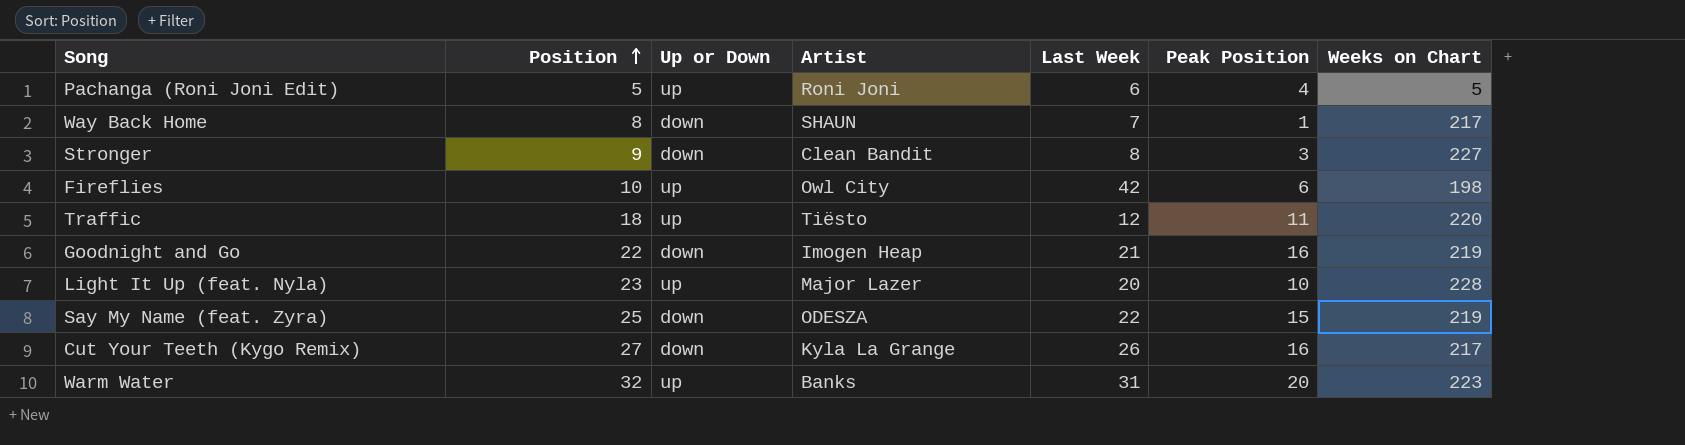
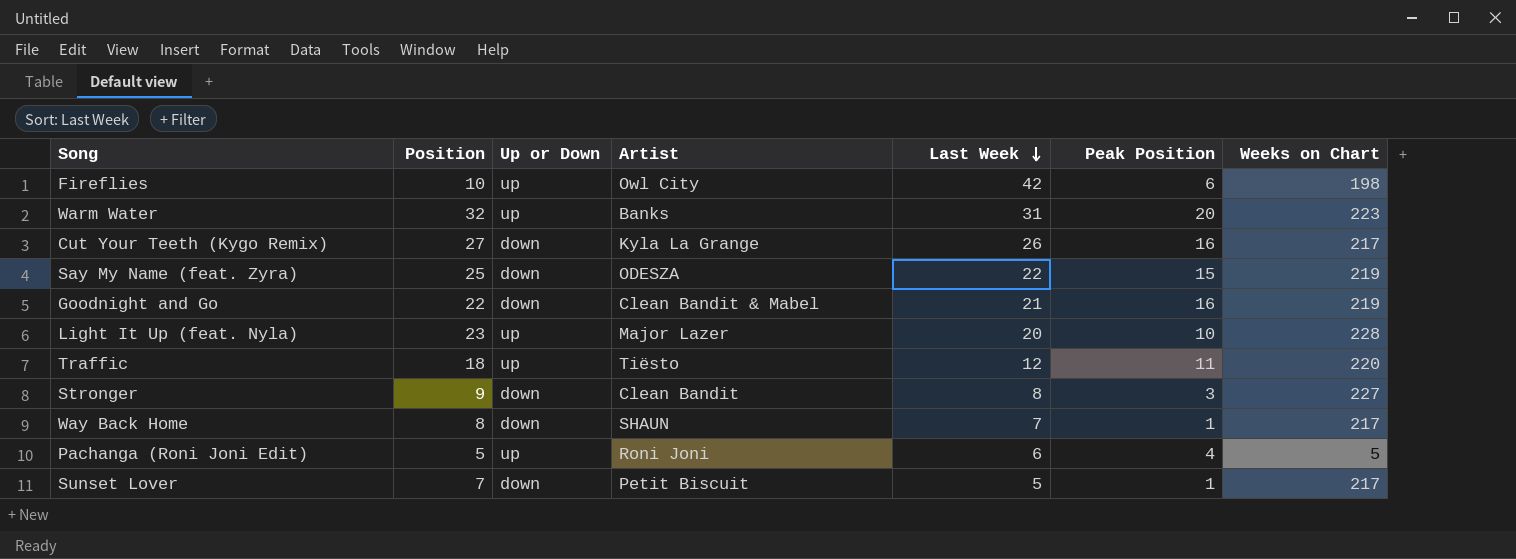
row order: Position ascending -> Last Week descending
Goodnight and Go | Artist: Imogen Heap -> Clean Bandit & Mabel
row Sunset Lover: none -> 7 | down | Petit Biscuit | 5 | 1 | 217

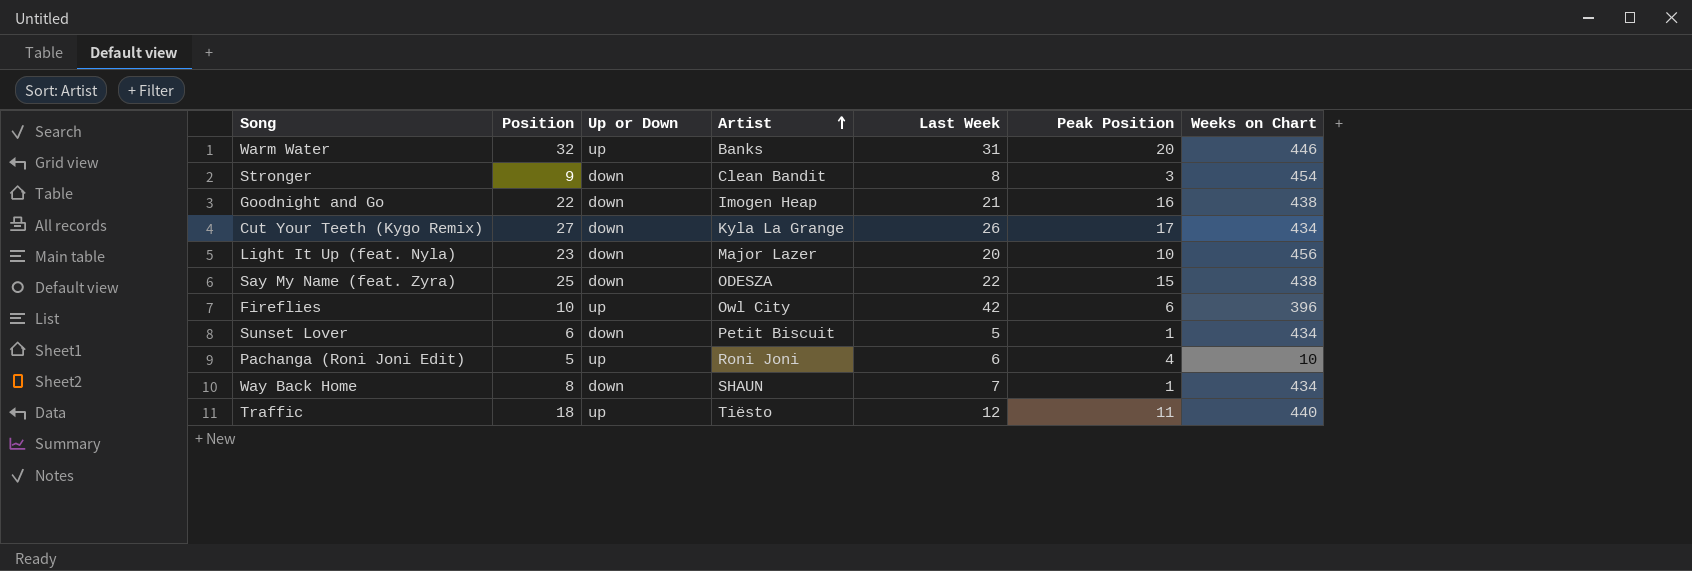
row order: Last Week descending -> Artist ascending
Warm Water | Weeks on Chart: 223 -> 446
Stronger | Weeks on Chart: 227 -> 454
Goodnight and Go | Artist: Clean Bandit & Mabel -> Imogen Heap
Goodnight and Go | Weeks on Chart: 219 -> 438
Cut Your Teeth (Kygo Remix) | Peak Position: 16 -> 17
Cut Your Teeth (Kygo Remix) | Weeks on Chart: 217 -> 434
Light It Up (feat. Nyla) | Up or Down: up -> down
Light It Up (feat. Nyla) | Weeks on Chart: 228 -> 456
Say My Name (feat. Zyra) | Weeks on Chart: 219 -> 438
Fireflies | Weeks on Chart: 198 -> 396
Sunset Lover | Position: 7 -> 6
Sunset Lover | Weeks on Chart: 217 -> 434
Pachanga (Roni Joni Edit) | Weeks on Chart: 5 -> 10
Way Back Home | Weeks on Chart: 217 -> 434
Traffic | Weeks on Chart: 220 -> 440

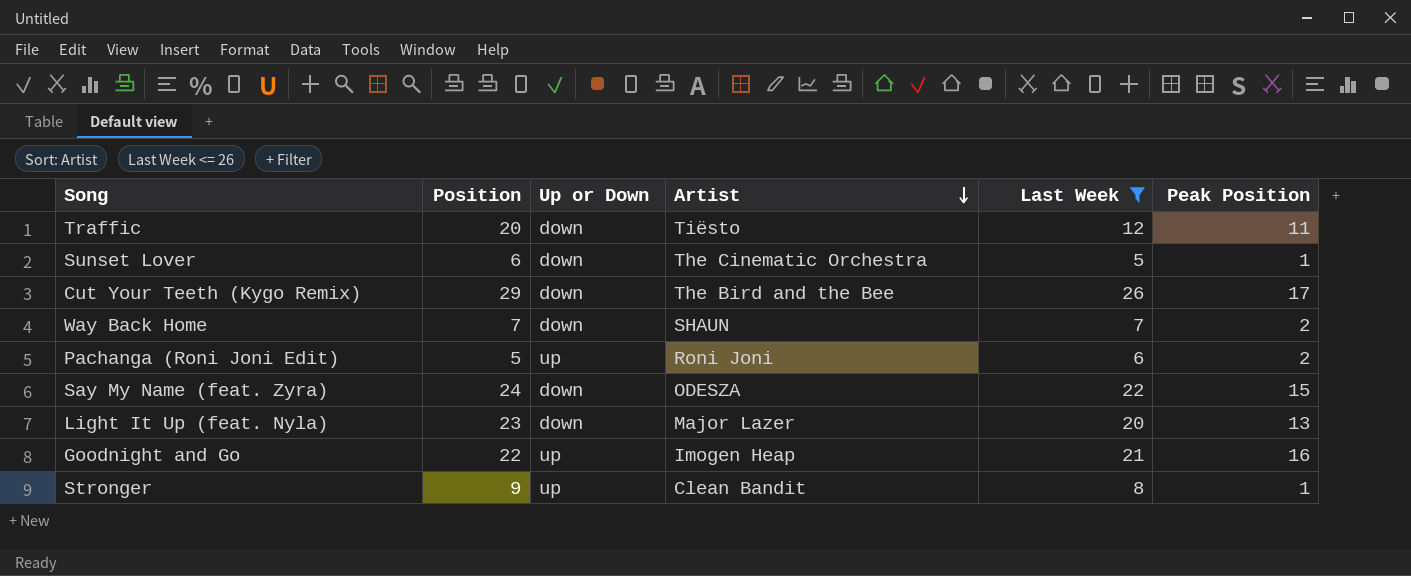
filter: none -> Last Week <= 26
row order: Artist ascending -> Artist descending
column Weeks on Chart | position: 7 -> none
Traffic | Position: 18 -> 20
Traffic | Up or Down: up -> down
Sunset Lover | Artist: Petit Biscuit -> The Cinematic Orchestra
Cut Your Teeth (Kygo Remix) | Position: 27 -> 29
Cut Your Teeth (Kygo Remix) | Artist: Kyla La Grange -> The Bird and the Bee
Way Back Home | Position: 8 -> 7
Way Back Home | Peak Position: 1 -> 2
Pachanga (Roni Joni Edit) | Peak Position: 4 -> 2
Say My Name (feat. Zyra) | Position: 25 -> 24
Light It Up (feat. Nyla) | Peak Position: 10 -> 13
Goodnight and Go | Up or Down: down -> up
Stronger | Up or Down: down -> up
Stronger | Peak Position: 3 -> 1

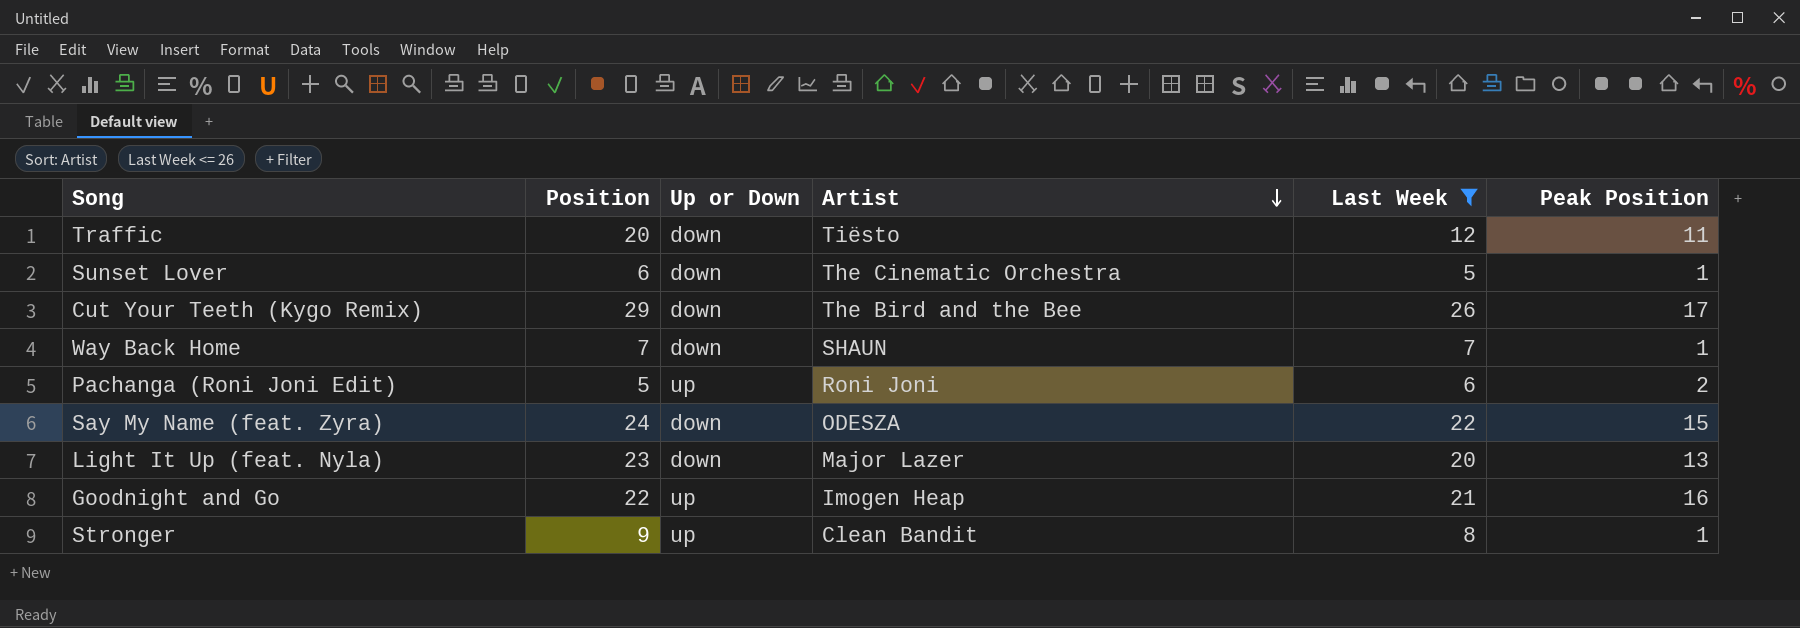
Way Back Home | Peak Position: 2 -> 1

